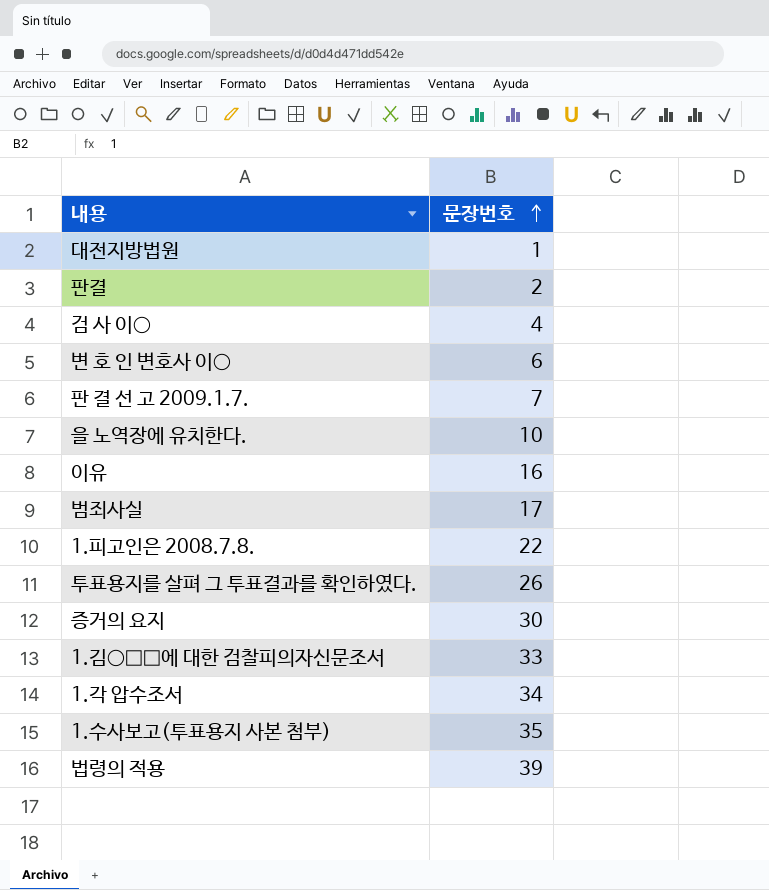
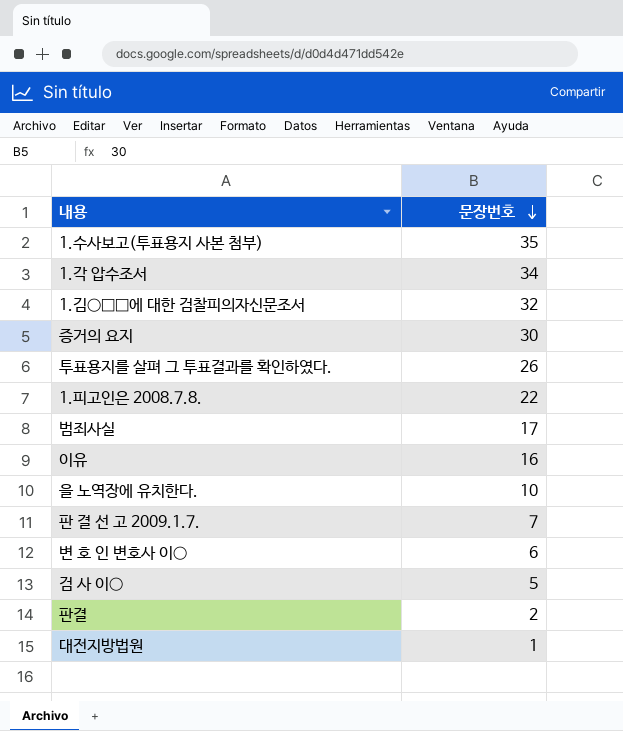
row order: 문장번호 ascending -> 문장번호 descending
row 법령의 적용: 39 -> none
1.김○□□에 대한 검찰피의자신문조서 | 문장번호: 33 -> 32
검 사 이○ | 문장번호: 4 -> 5

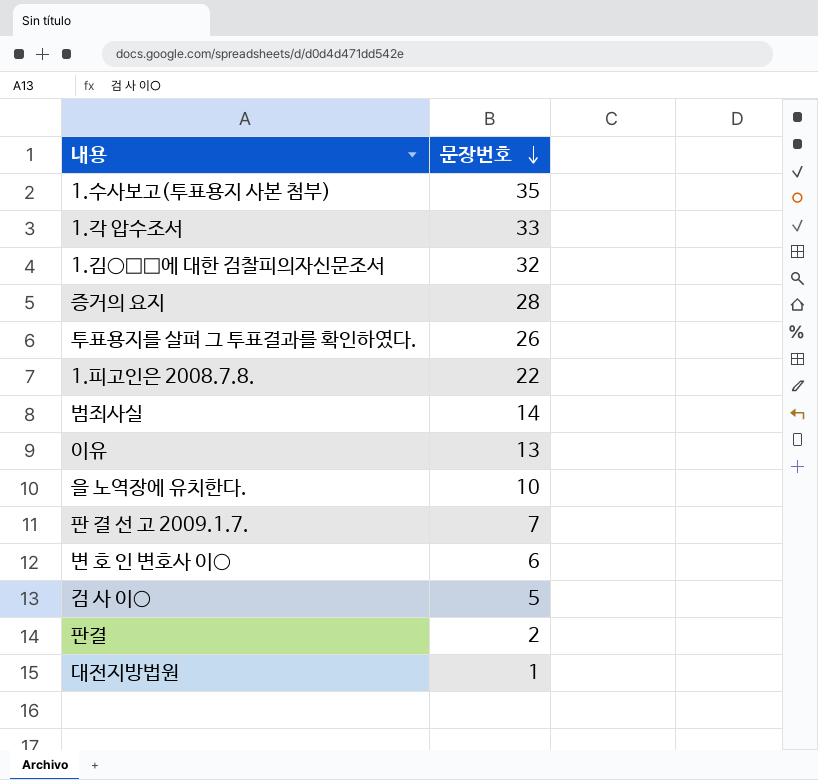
1.각 압수조서 | 문장번호: 34 -> 33
증거의 요지 | 문장번호: 30 -> 28
범죄사실 | 문장번호: 17 -> 14
이유 | 문장번호: 16 -> 13

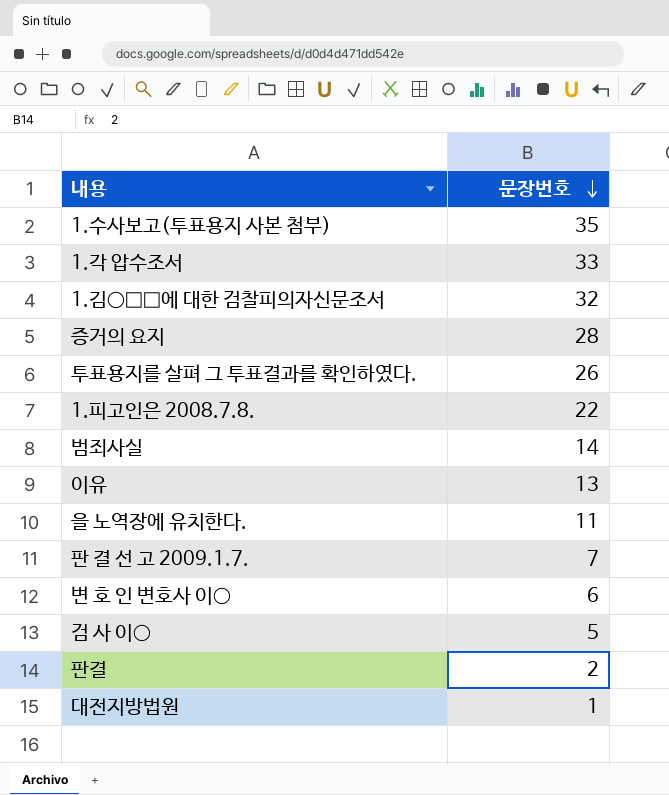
을 노역장에 유치한다. | 문장번호: 10 -> 11

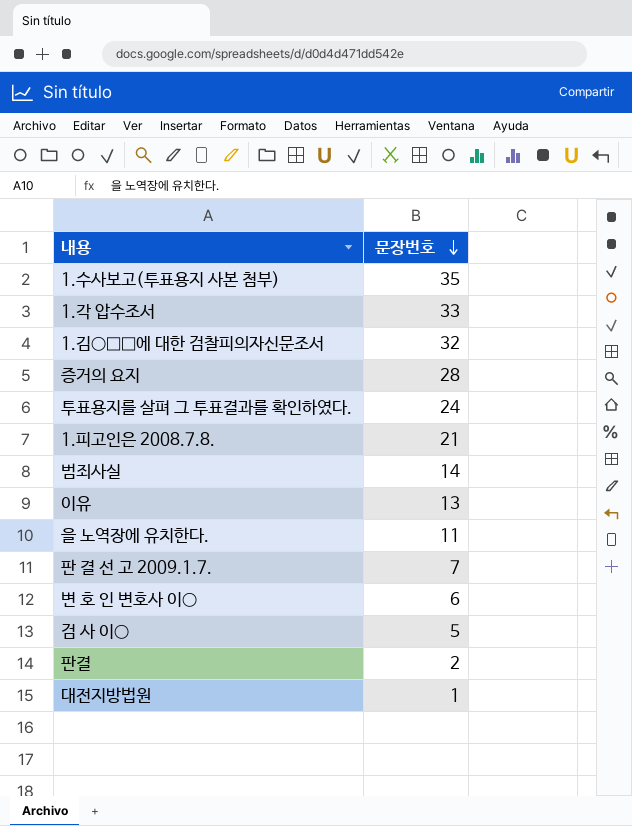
투표용지를 살펴 그 투표결과를 확인하였다. | 문장번호: 26 -> 24
1.피고인은 2008.7.8. | 문장번호: 22 -> 21

